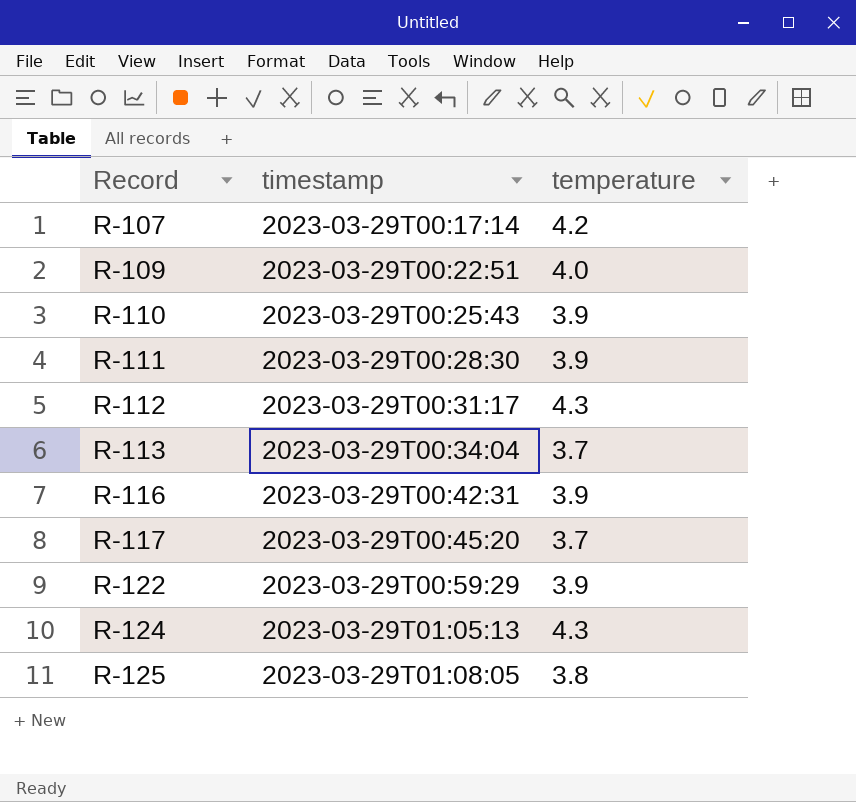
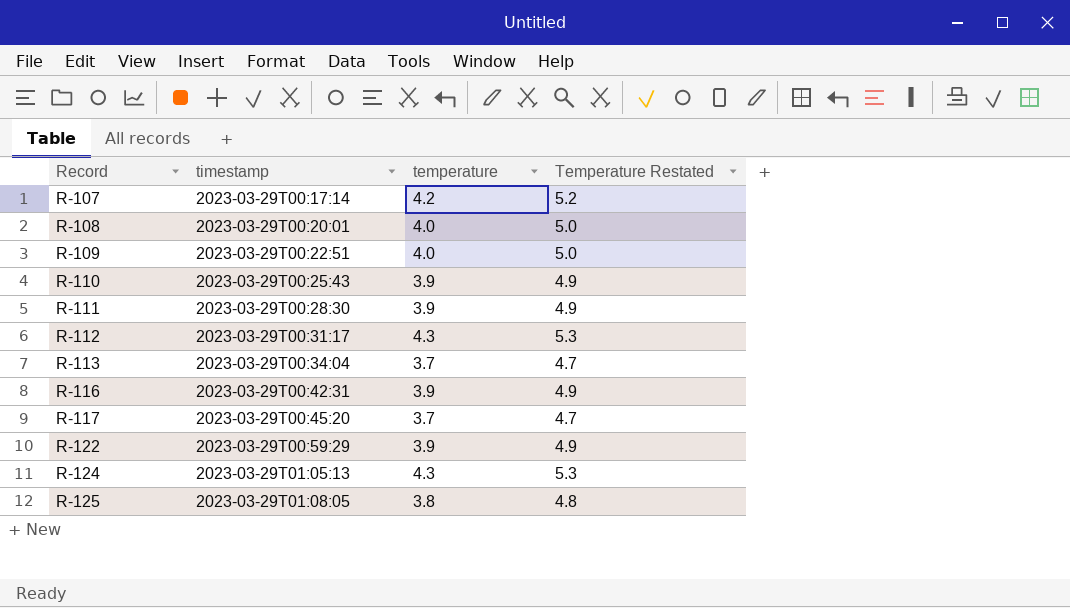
column Temperature Restated | formula: none -> [temperature] + 1
row R-108: none -> 2023-03-29T00:20:01 | 4.0 | 5.0

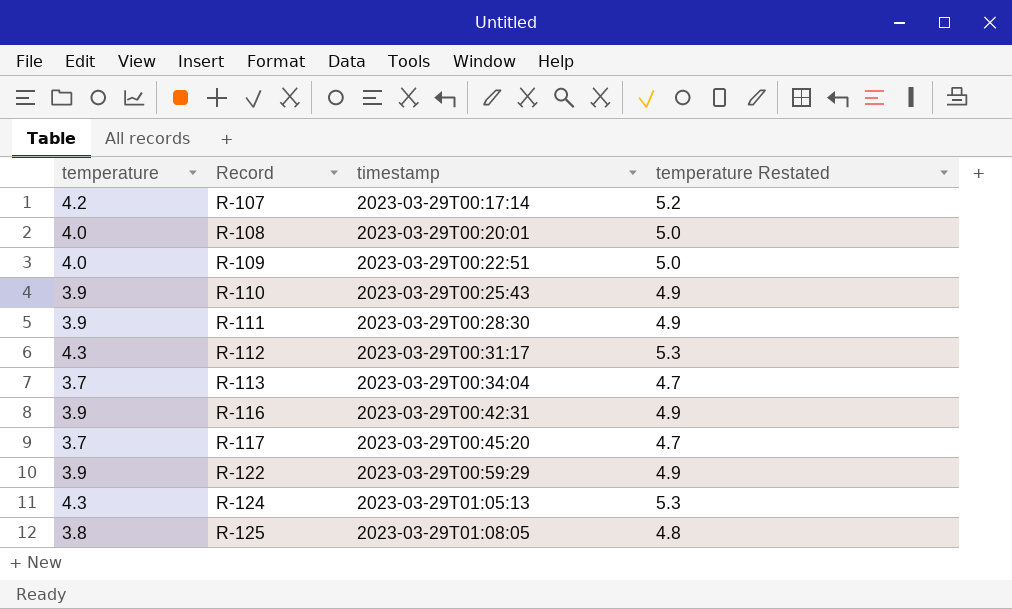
column temperature | position: 3 -> 1
column name: Temperature Restated -> temperature Restated

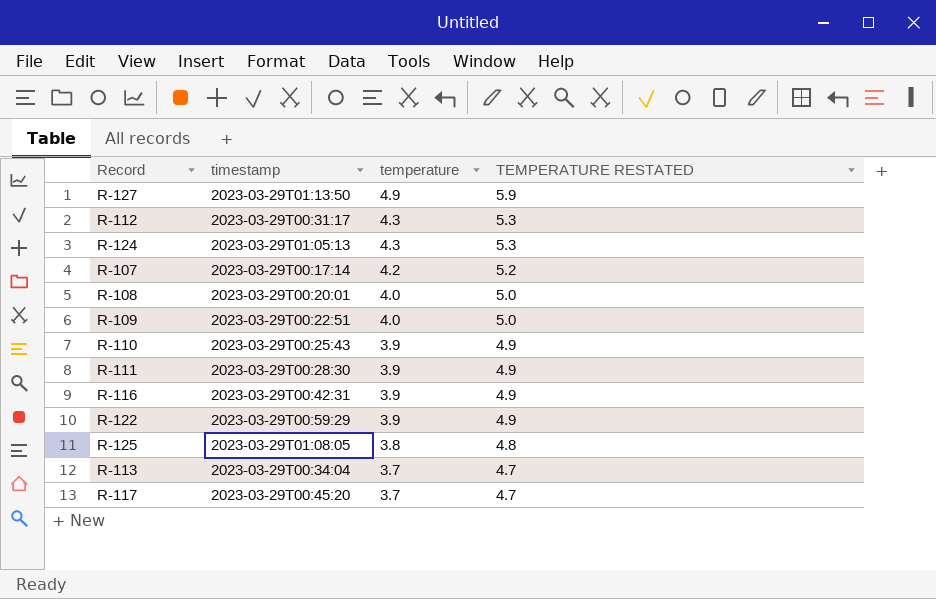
row order: Record ascending -> temperature descending
column temperature | position: 1 -> 3
column name: temperature Restated -> TEMPERATURE RESTATED
row R-127: none -> 2023-03-29T01:13:50 | 4.9 | 5.9

